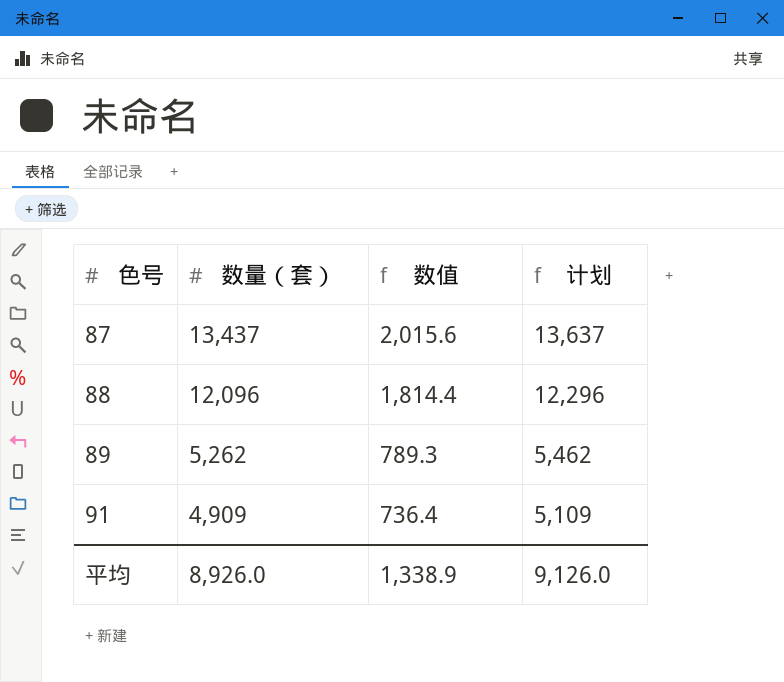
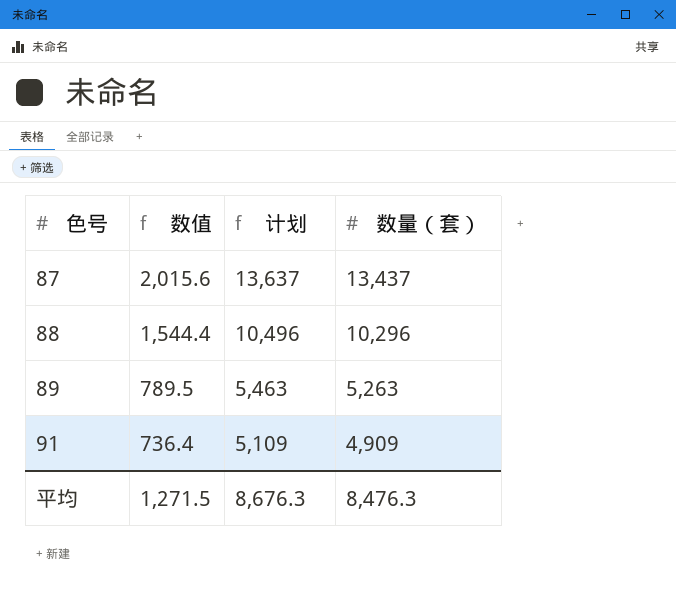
column 数量（套） | position: 2 -> 4
88 | 数值: 1,814.4 -> 1,544.4
88 | 计划: 12,296 -> 10,496
88 | 数量（套）: 12,096 -> 10,296
89 | 数值: 789.3 -> 789.5
89 | 计划: 5,462 -> 5,463
89 | 数量（套）: 5,262 -> 5,263
平均 | 数值: 1,338.9 -> 1,271.5
平均 | 计划: 9,126.0 -> 8,676.3
平均 | 数量（套）: 8,926.0 -> 8,476.3

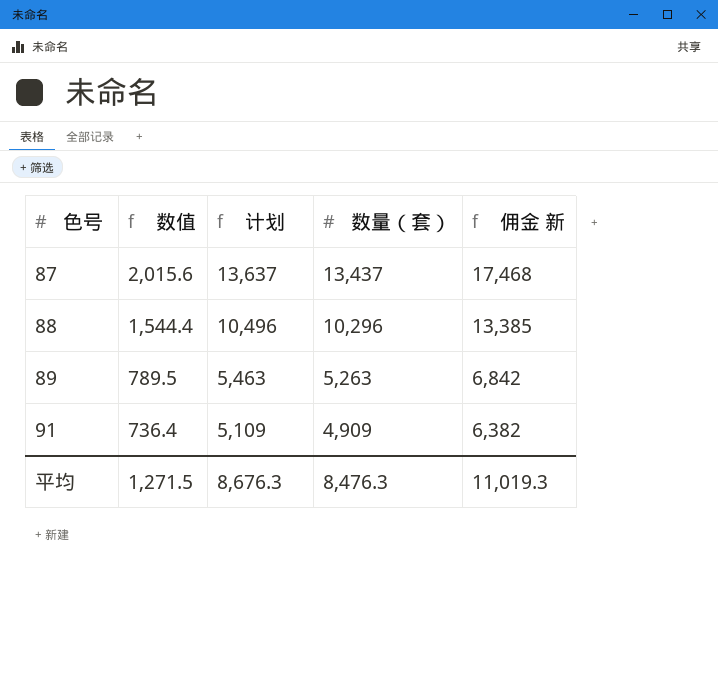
column 佣金 新 | formula: none -> [数量（套）] * 1.3

